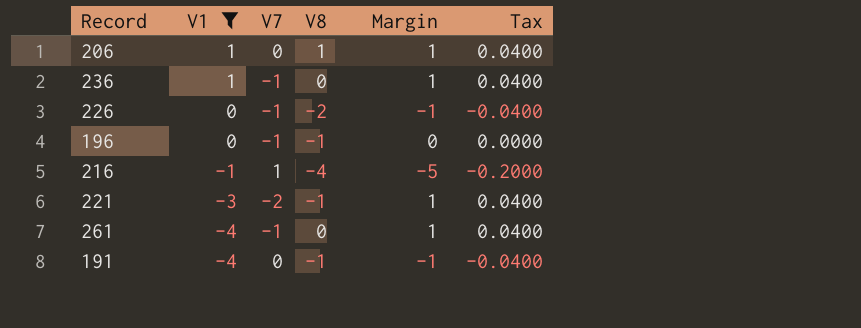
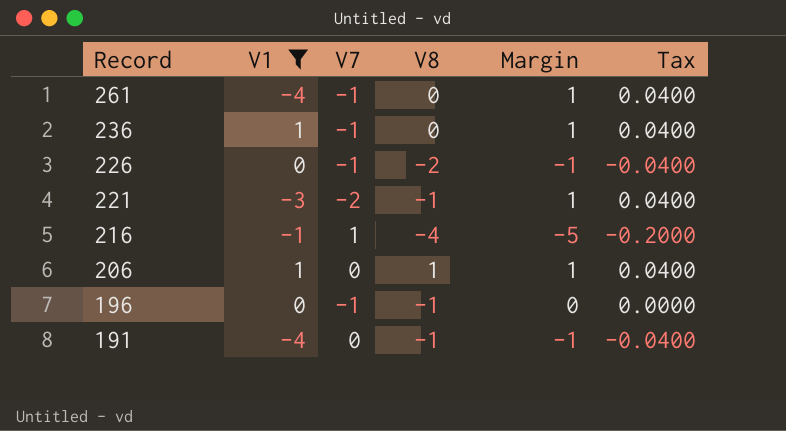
row order: V1 descending -> Record descending

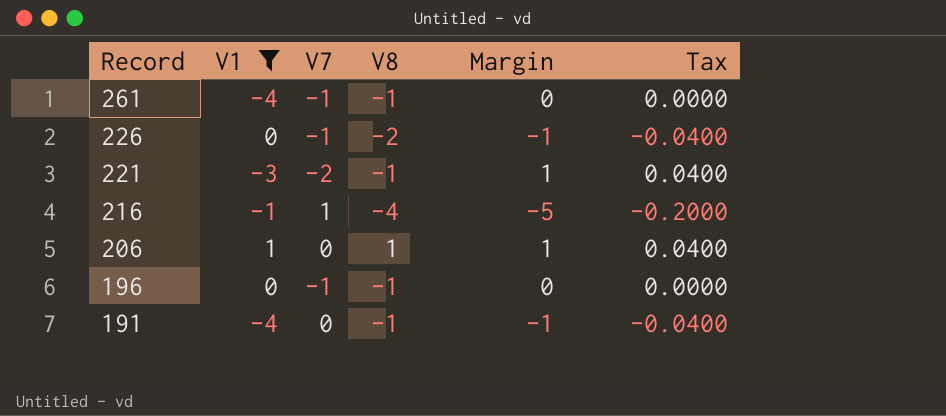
row 236: 1 | -1 | 0 | 1 | 0.0400 -> none
261 | V8: 0 -> -1
261 | Margin: 1 -> 0
261 | Tax: 0.0400 -> 0.0000

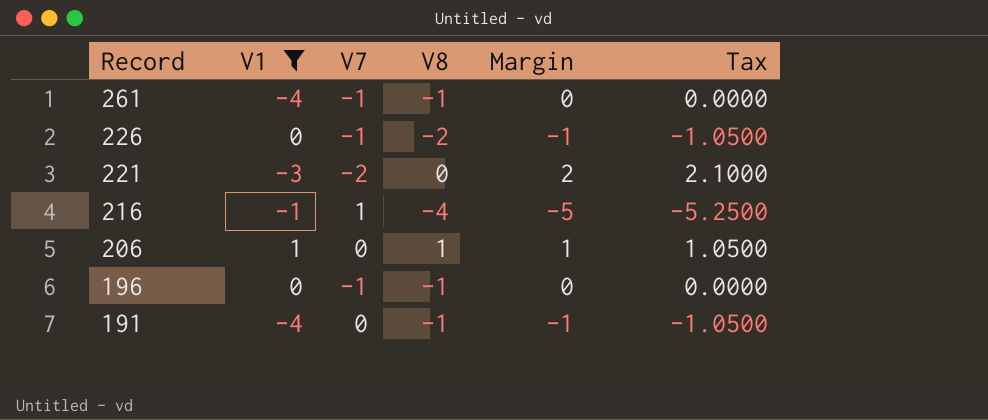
column Tax | formula: [Margin] * 0.04 -> [Margin] * 1.05
221 | V8: -1 -> 0
221 | Margin: 1 -> 2

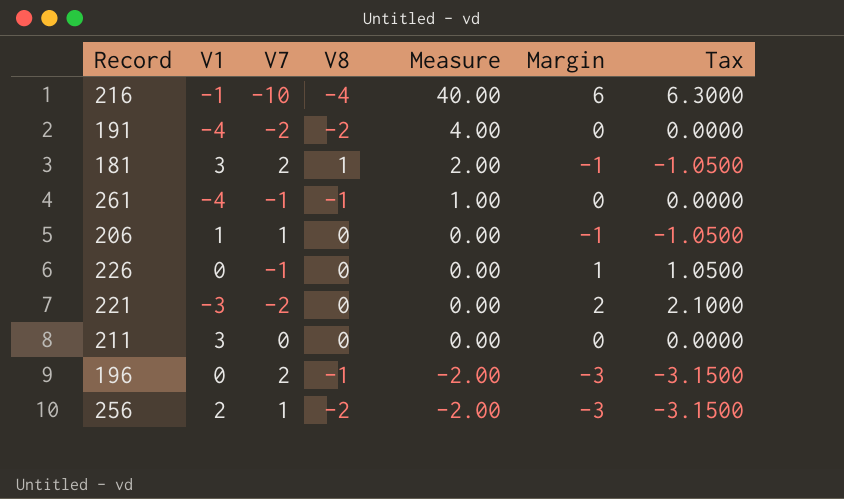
filter: V1 <= 1 -> none
row order: Record descending -> Measure descending
column Measure | formula: none -> [V7] * [V8]
216 | V7: 1 -> -10
216 | Margin: -5 -> 6
216 | Tax: -5.2500 -> 6.3000
191 | V7: 0 -> -2
191 | V8: -1 -> -2
191 | Margin: -1 -> 0
191 | Tax: -1.0500 -> 0.0000
206 | V7: 0 -> 1
206 | V8: 1 -> 0
206 | Margin: 1 -> -1
206 | Tax: 1.0500 -> -1.0500
226 | V8: -2 -> 0
226 | Margin: -1 -> 1
226 | Tax: -1.0500 -> 1.0500
196 | V7: -1 -> 2
196 | Margin: 0 -> -3
196 | Tax: 0.0000 -> -3.1500

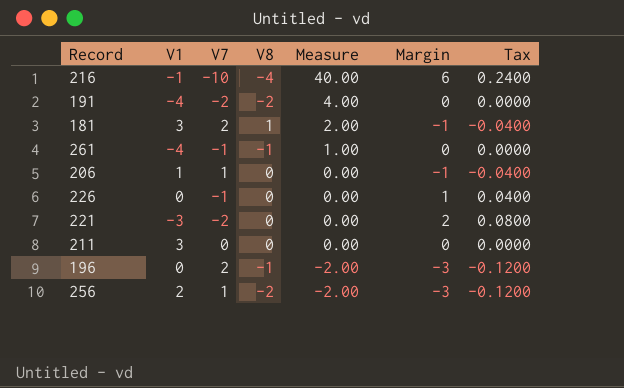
column Tax | formula: [Margin] * 1.05 -> [Margin] * 0.04

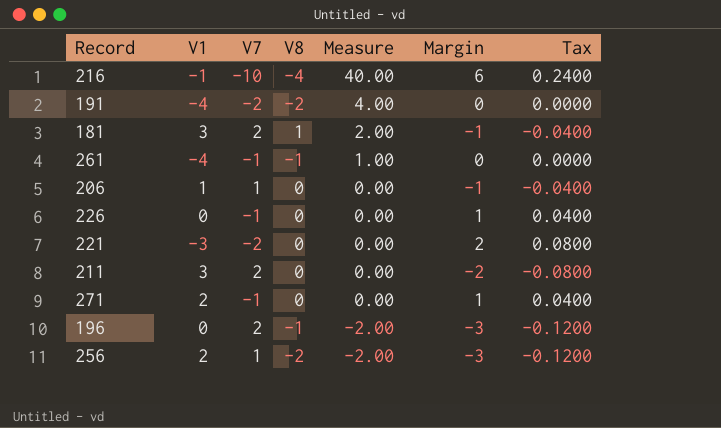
211 | V7: 0 -> 2
211 | Margin: 0 -> -2
211 | Tax: 0.0000 -> -0.0800
row 271: none -> 2 | -1 | 0 | 0.00 | 1 | 0.0400

